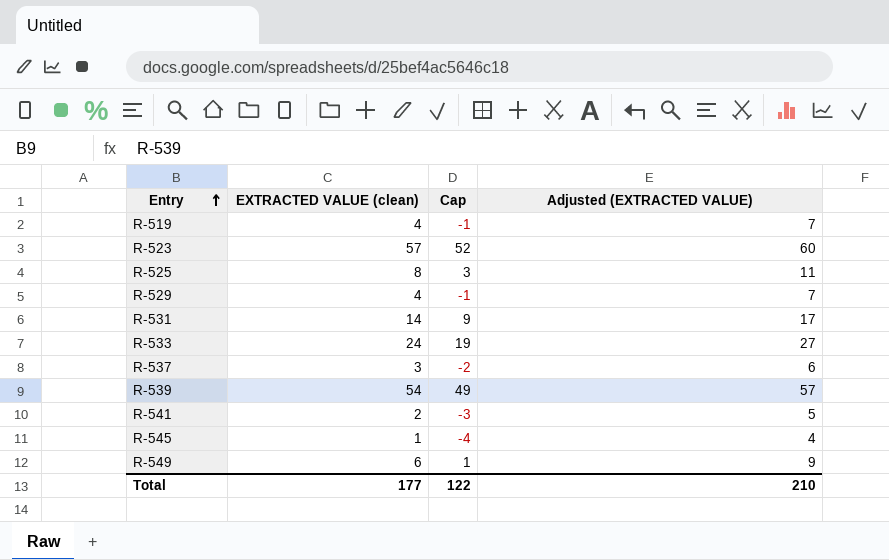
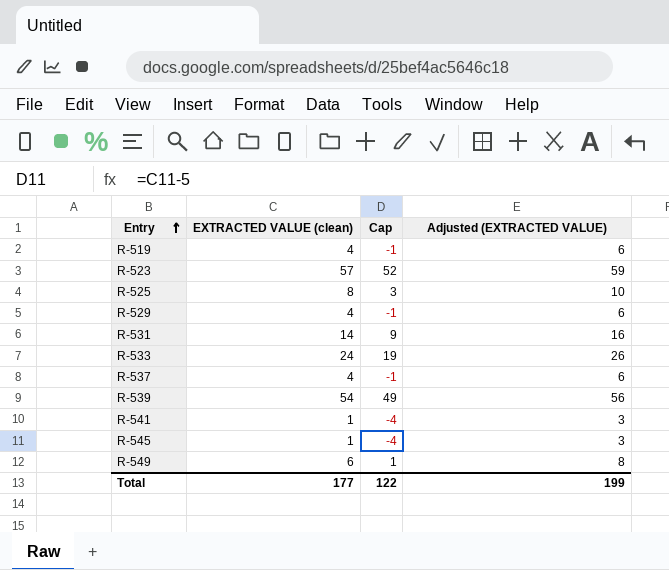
column Adjusted (EXTRACTED VALUE) | formula: [EXTRACTED VALUE (clean)] + 3 -> [EXTRACTED VALUE (clean)] + 2
R-537 | EXTRACTED VALUE (clean): 3 -> 4
R-537 | Cap: -2 -> -1
R-541 | EXTRACTED VALUE (clean): 2 -> 1
R-541 | Cap: -3 -> -4
Total | Adjusted (EXTRACTED VALUE): 210 -> 199

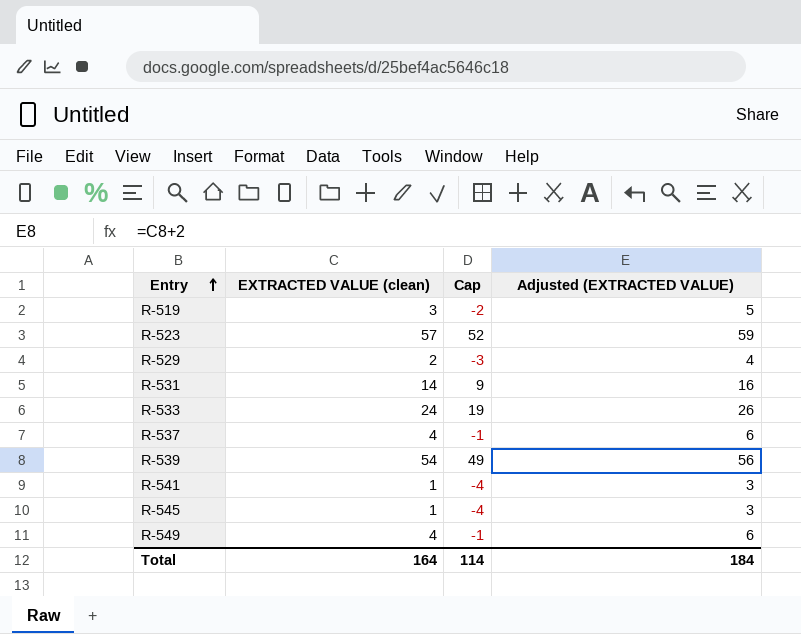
row R-525: 8 | 3 | 10 -> none
R-519 | EXTRACTED VALUE (clean): 4 -> 3
R-519 | Cap: -1 -> -2
R-519 | Adjusted (EXTRACTED VALUE): 6 -> 5
R-529 | EXTRACTED VALUE (clean): 4 -> 2
R-529 | Cap: -1 -> -3
R-529 | Adjusted (EXTRACTED VALUE): 6 -> 4
R-549 | EXTRACTED VALUE (clean): 6 -> 4
R-549 | Cap: 1 -> -1
R-549 | Adjusted (EXTRACTED VALUE): 8 -> 6
Total | EXTRACTED VALUE (clean): 177 -> 164
Total | Cap: 122 -> 114
Total | Adjusted (EXTRACTED VALUE): 199 -> 184

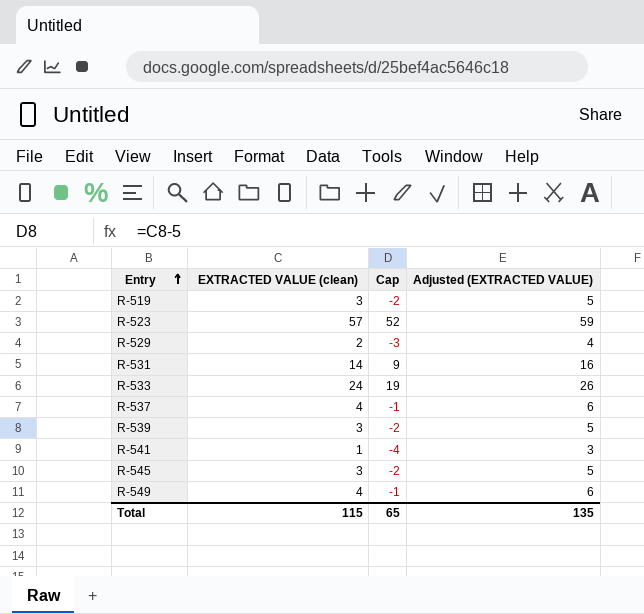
R-539 | EXTRACTED VALUE (clean): 54 -> 3
R-539 | Cap: 49 -> -2
R-539 | Adjusted (EXTRACTED VALUE): 56 -> 5
R-545 | EXTRACTED VALUE (clean): 1 -> 3
R-545 | Cap: -4 -> -2
R-545 | Adjusted (EXTRACTED VALUE): 3 -> 5
Total | EXTRACTED VALUE (clean): 164 -> 115
Total | Cap: 114 -> 65
Total | Adjusted (EXTRACTED VALUE): 184 -> 135

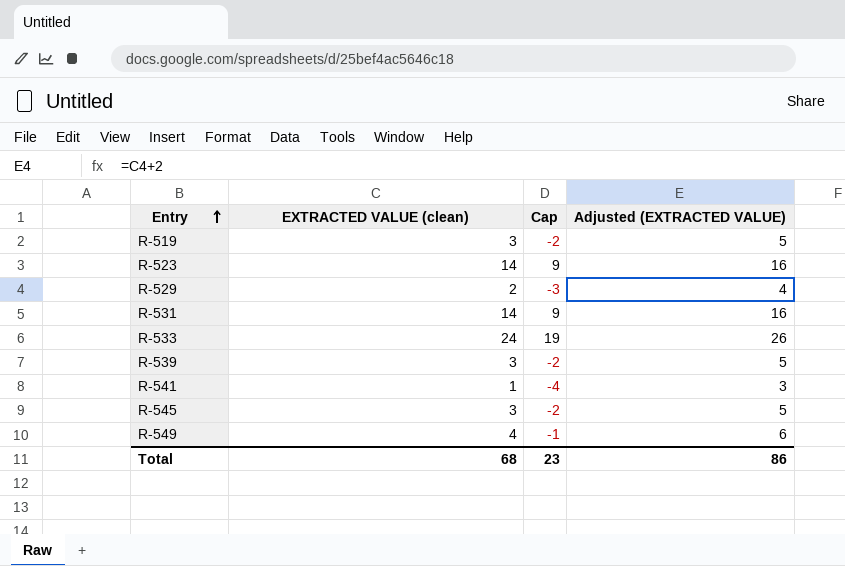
row R-537: 4 | -1 | 6 -> none
R-523 | EXTRACTED VALUE (clean): 57 -> 14
R-523 | Cap: 52 -> 9
R-523 | Adjusted (EXTRACTED VALUE): 59 -> 16
Total | EXTRACTED VALUE (clean): 115 -> 68
Total | Cap: 65 -> 23
Total | Adjusted (EXTRACTED VALUE): 135 -> 86

